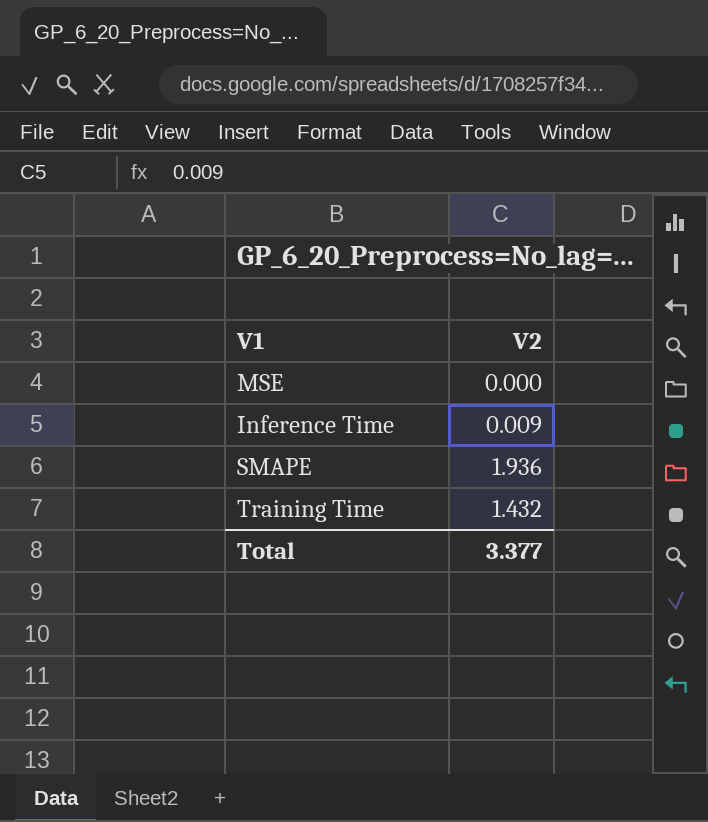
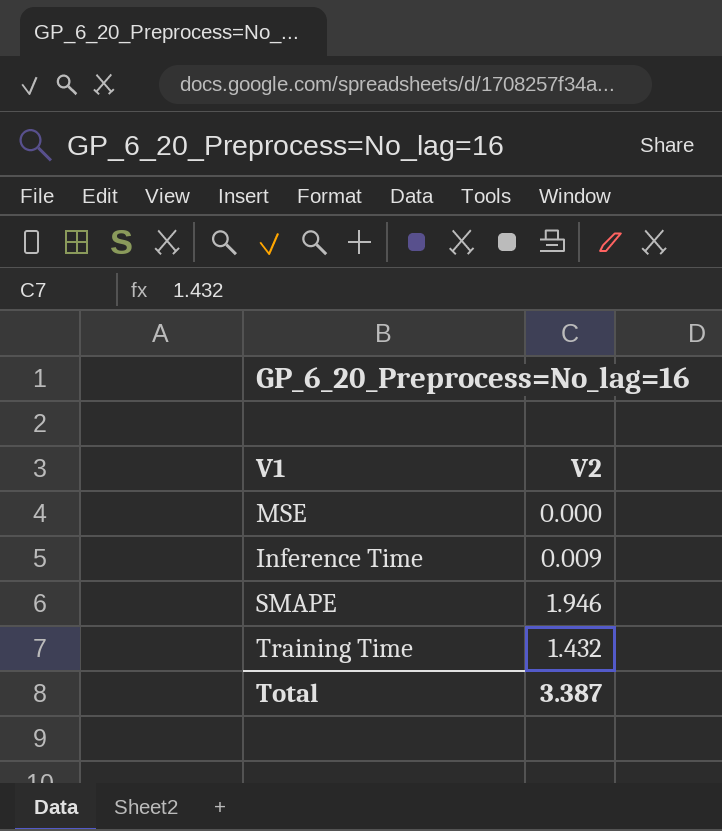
SMAPE | V2: 1.936 -> 1.946
Total | V2: 3.377 -> 3.387

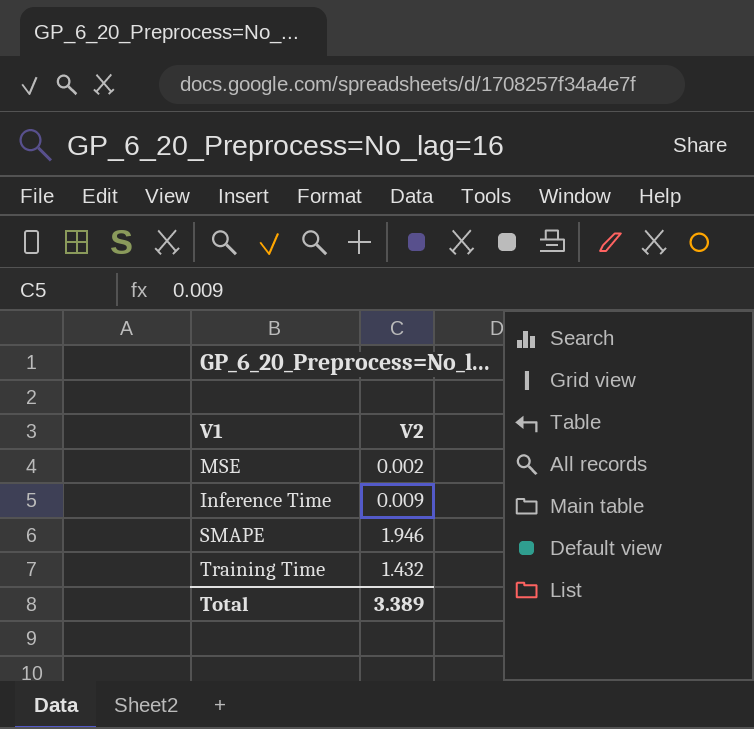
MSE | V2: 0.000 -> 0.002
Total | V2: 3.387 -> 3.389

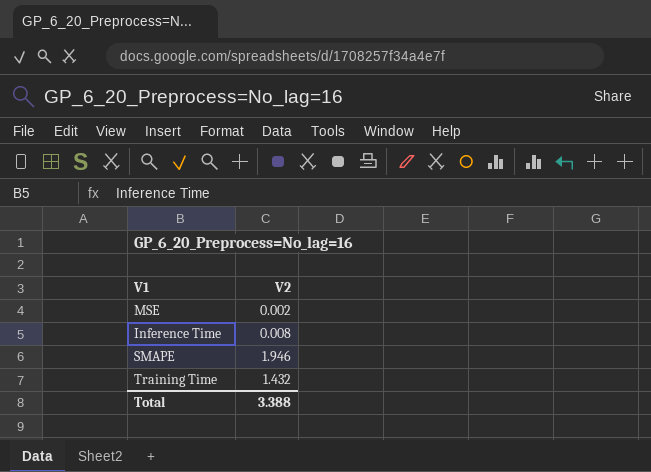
Inference Time | V2: 0.009 -> 0.008
Total | V2: 3.389 -> 3.388

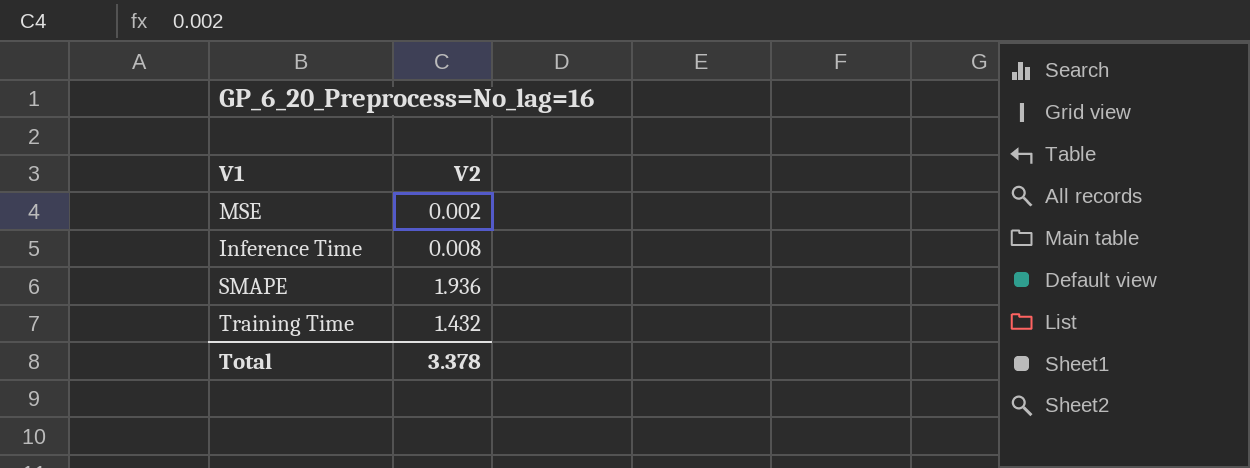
SMAPE | V2: 1.946 -> 1.936
Total | V2: 3.388 -> 3.378

